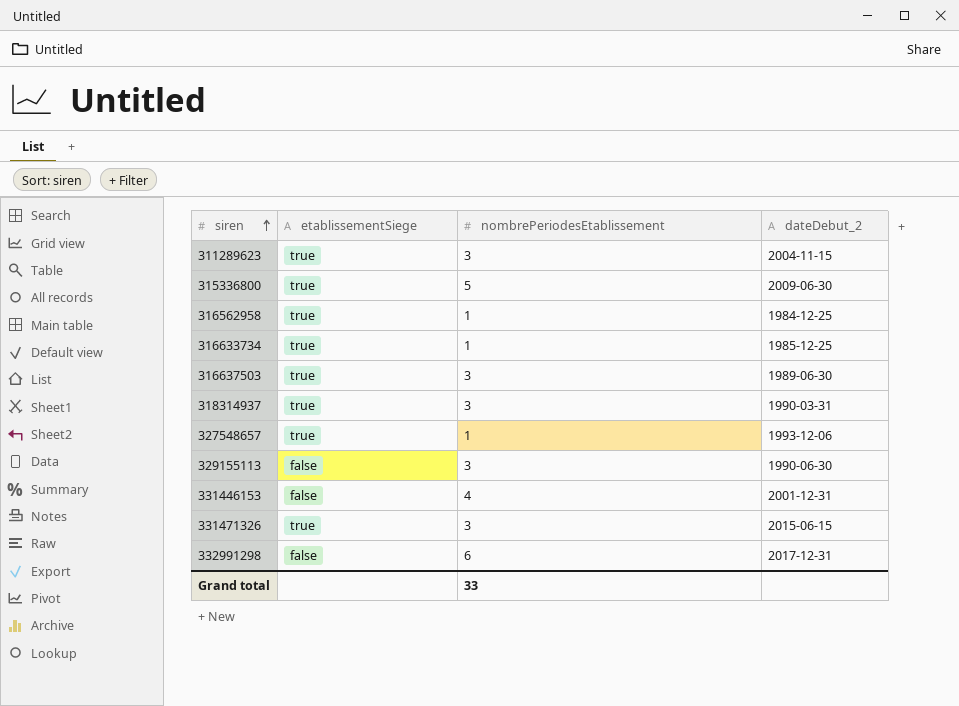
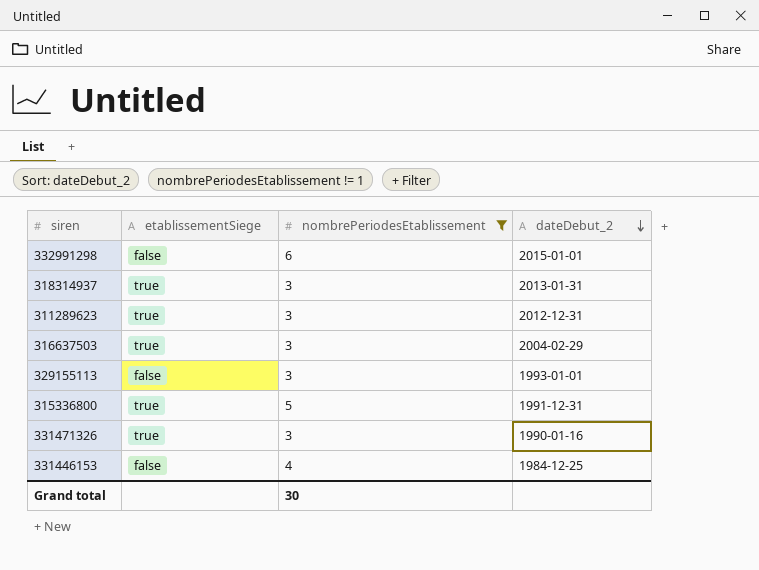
filter: none -> nombrePeriodesEtablissement != 1
row order: siren ascending -> dateDebut_2 descending
332991298 | dateDebut_2: 2017-12-31 -> 2015-01-01
318314937 | dateDebut_2: 1990-03-31 -> 2013-01-31
311289623 | dateDebut_2: 2004-11-15 -> 2012-12-31
316637503 | dateDebut_2: 1989-06-30 -> 2004-02-29
329155113 | dateDebut_2: 1990-06-30 -> 1993-01-01
315336800 | dateDebut_2: 2009-06-30 -> 1991-12-31
331471326 | dateDebut_2: 2015-06-15 -> 1990-01-16
331446153 | dateDebut_2: 2001-12-31 -> 1984-12-25
Grand total | nombrePeriodesEtablissement: 33 -> 30

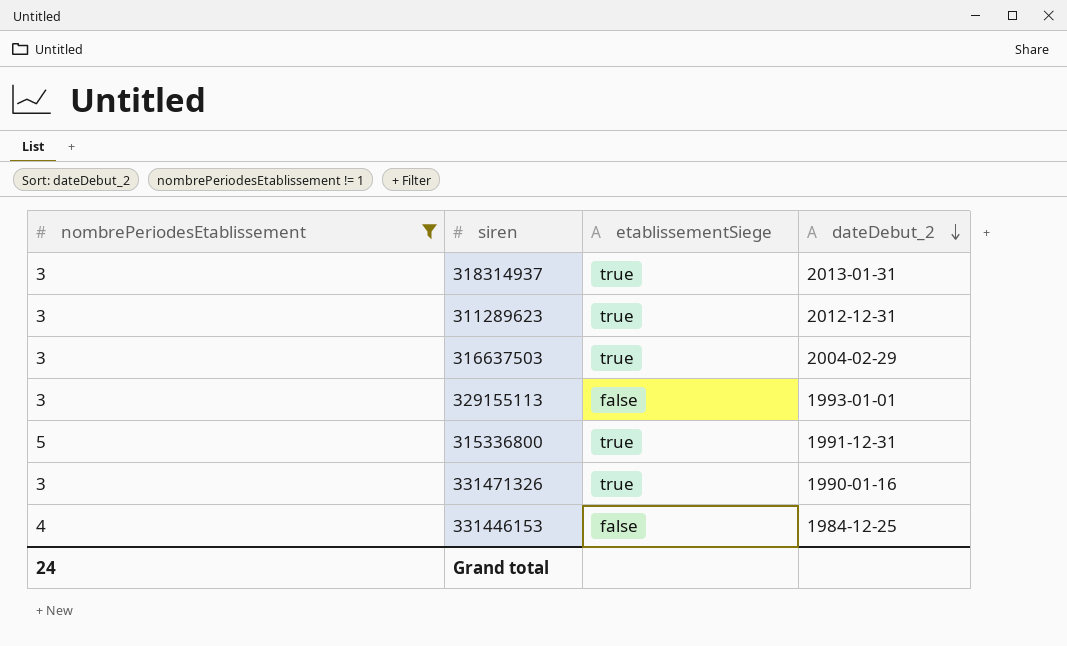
column nombrePeriodesEtablissement | position: 3 -> 1
row 332991298: false | 6 | 2015-01-01 -> none
Grand total | nombrePeriodesEtablissement: 30 -> 24

